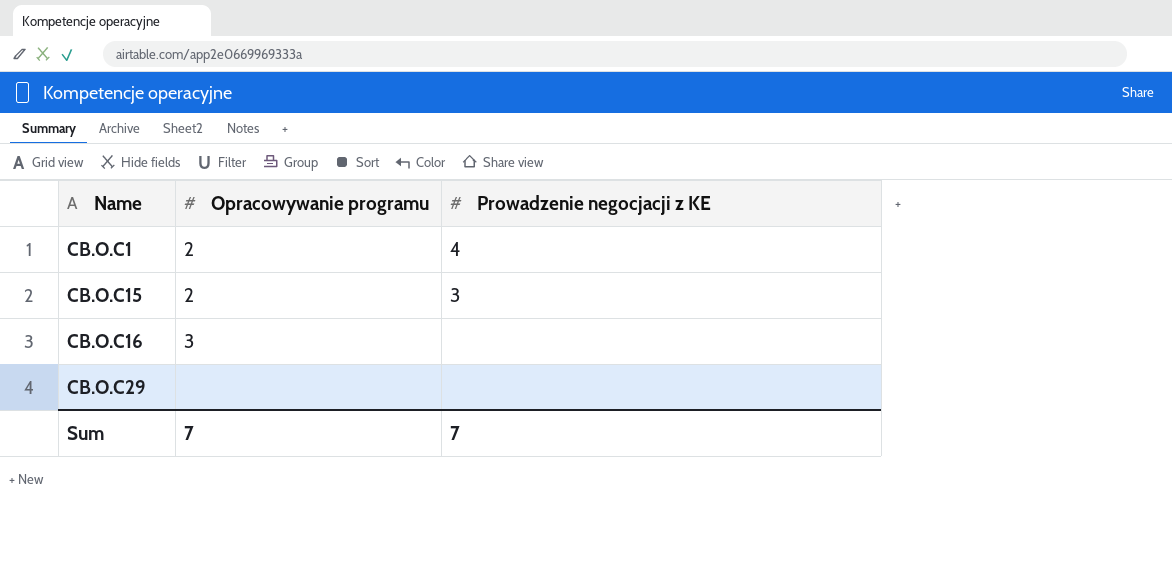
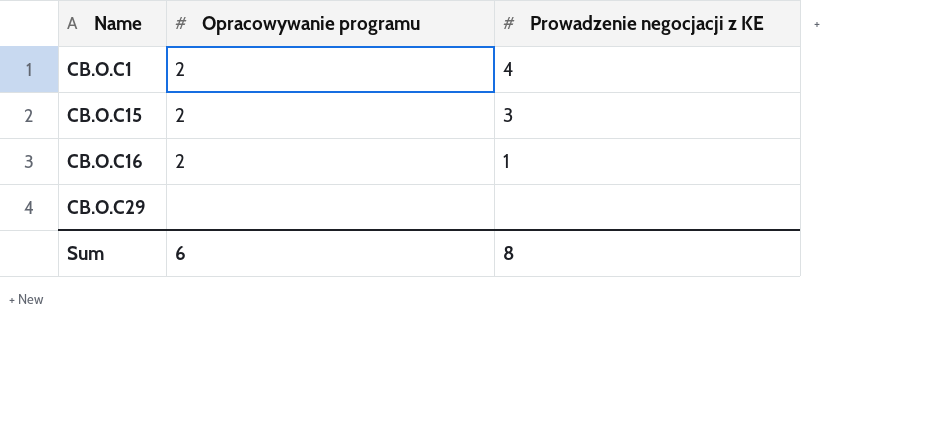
CB.O.C16 | Opracowywanie programu: 3 -> 2
CB.O.C16 | Prowadzenie negocjacji z KE: none -> 1
Sum | Opracowywanie programu: 7 -> 6
Sum | Prowadzenie negocjacji z KE: 7 -> 8

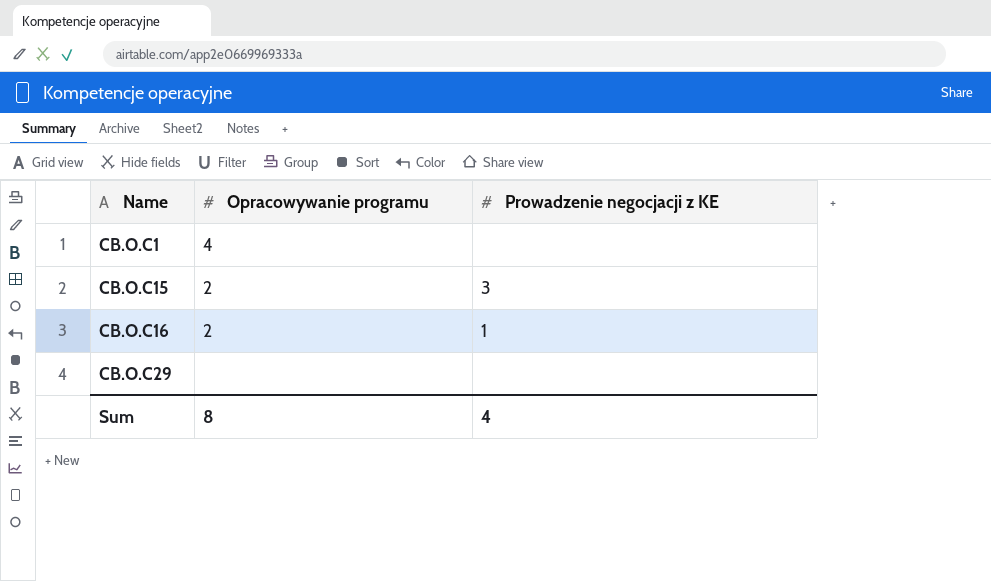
CB.O.C1 | Opracowywanie programu: 2 -> 4
CB.O.C1 | Prowadzenie negocjacji z KE: 4 -> none
Sum | Opracowywanie programu: 6 -> 8
Sum | Prowadzenie negocjacji z KE: 8 -> 4

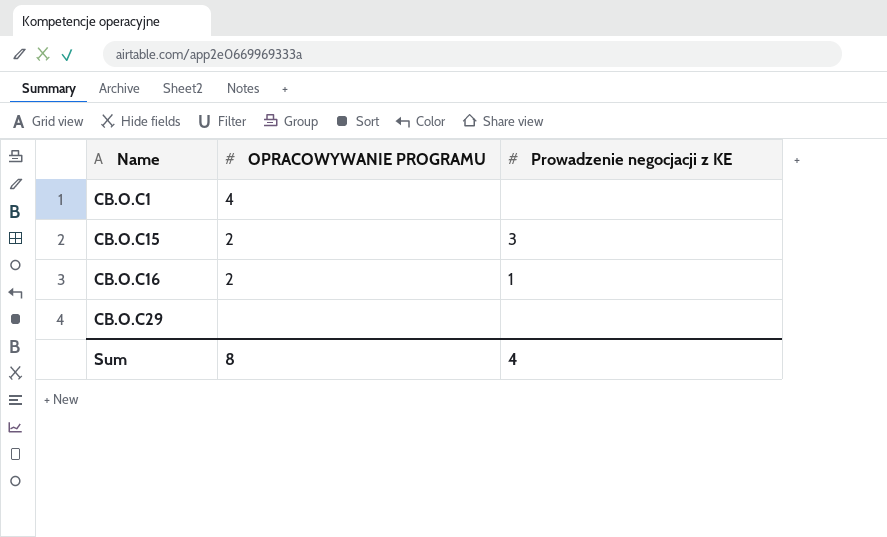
column name: Opracowywanie programu -> OPRACOWYWANIE PROGRAMU

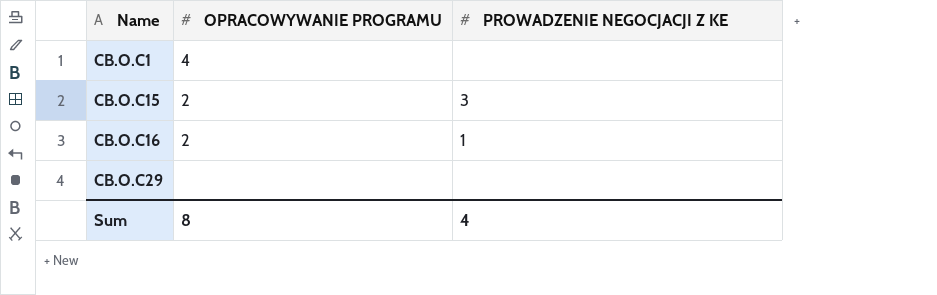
column name: Prowadzenie negocjacji z KE -> PROWADZENIE NEGOCJACJI Z KE

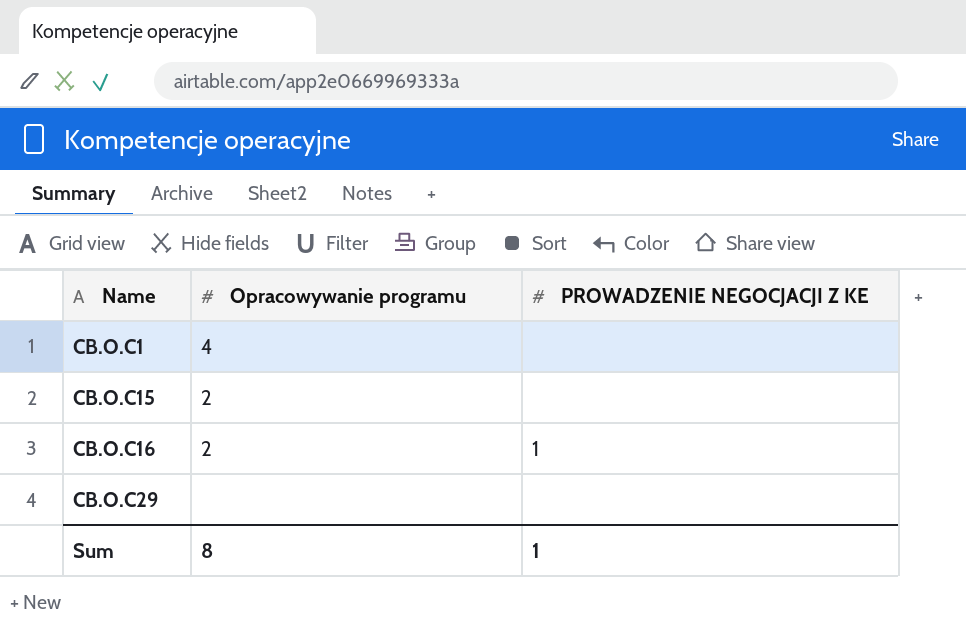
column name: OPRACOWYWANIE PROGRAMU -> Opracowywanie programu
CB.O.C15 | PROWADZENIE NEGOCJACJI Z KE: 3 -> none
Sum | PROWADZENIE NEGOCJACJI Z KE: 4 -> 1

